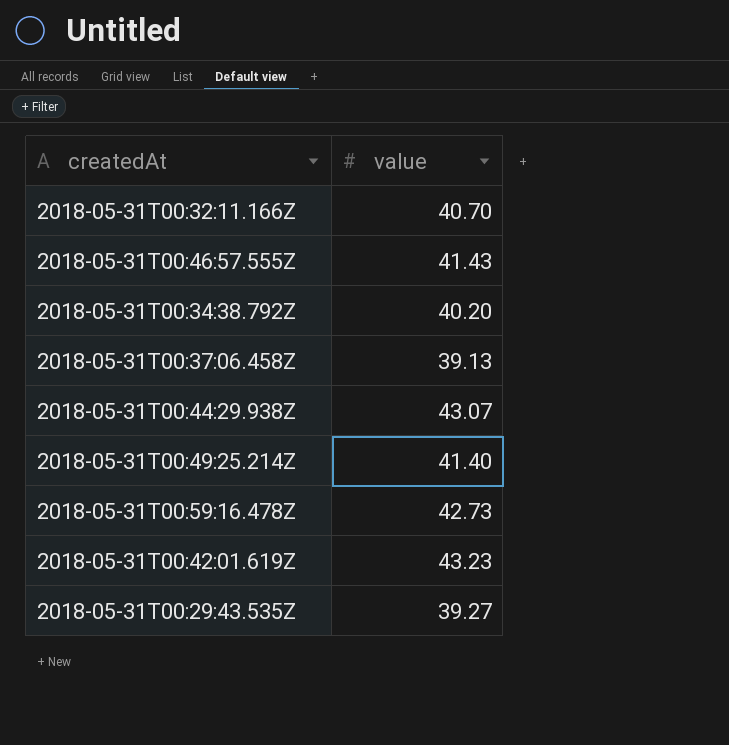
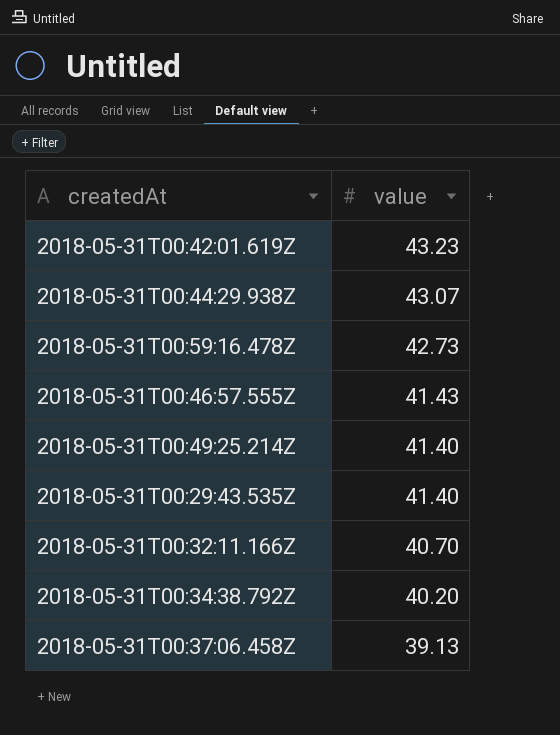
row order: none -> value descending
2018-05-31T00:29:43.535Z | value: 39.27 -> 41.40

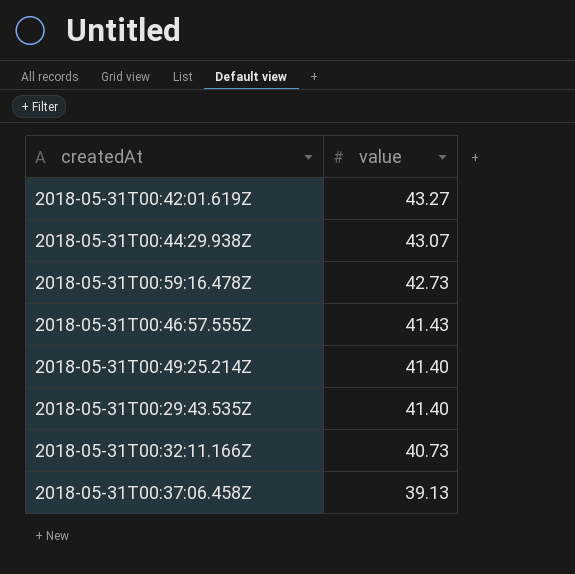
row 2018-05-31T00:34:38.792Z: 40.20 -> none
2018-05-31T00:42:01.619Z | value: 43.23 -> 43.27
2018-05-31T00:32:11.166Z | value: 40.70 -> 40.73

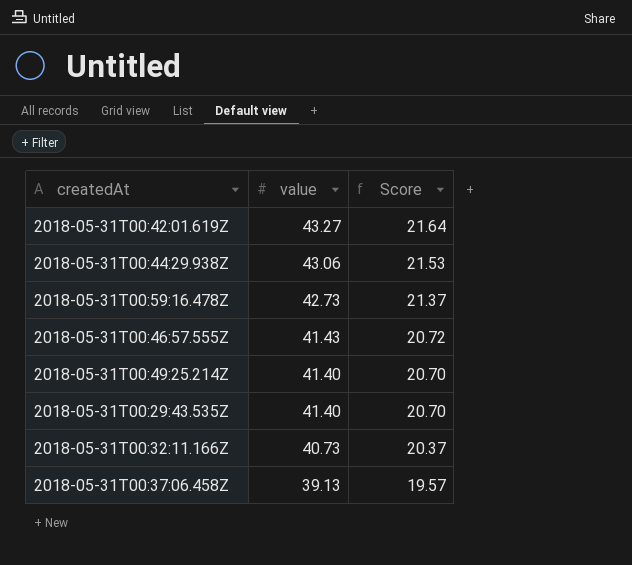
column Score | formula: none -> [value] * 0.5
2018-05-31T00:44:29.938Z | value: 43.07 -> 43.06

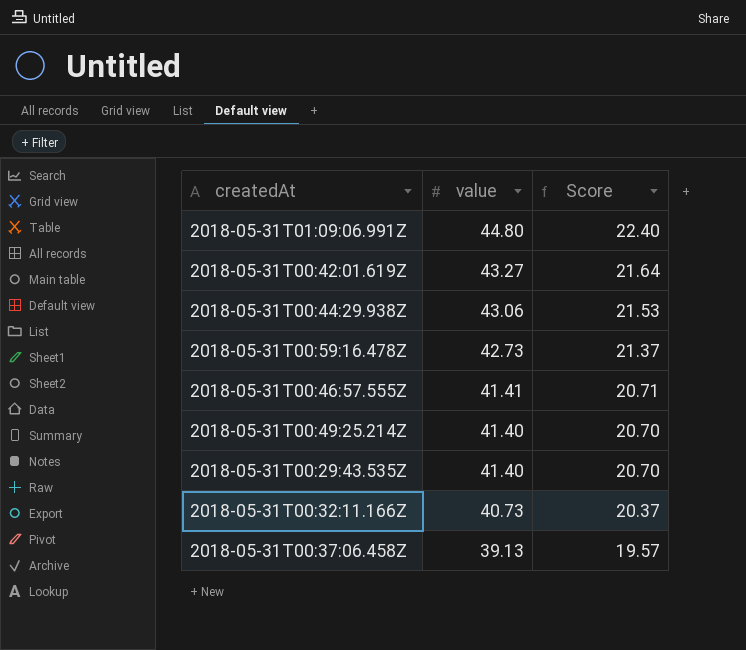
row 2018-05-31T01:09:06.991Z: none -> 44.80 | 22.40
2018-05-31T00:46:57.555Z | value: 41.43 -> 41.41
2018-05-31T00:46:57.555Z | Score: 20.72 -> 20.71

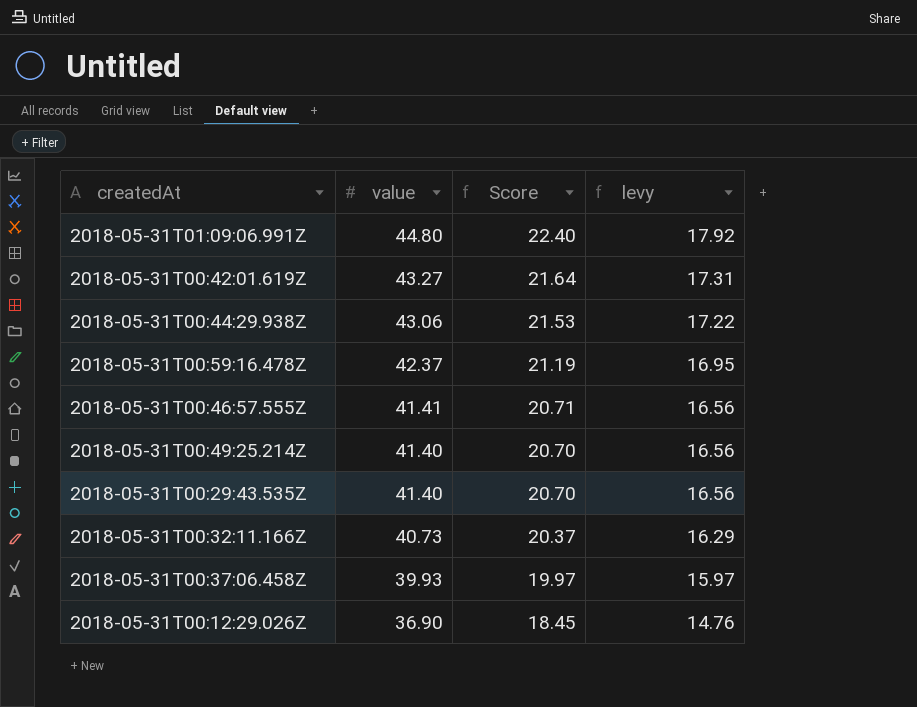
column levy | formula: none -> [value] * 0.4
2018-05-31T00:59:16.478Z | value: 42.73 -> 42.37
2018-05-31T00:59:16.478Z | Score: 21.37 -> 21.19
2018-05-31T00:37:06.458Z | value: 39.13 -> 39.93
2018-05-31T00:37:06.458Z | Score: 19.57 -> 19.97
row 2018-05-31T00:12:29.026Z: none -> 36.90 | 18.45 | 14.76

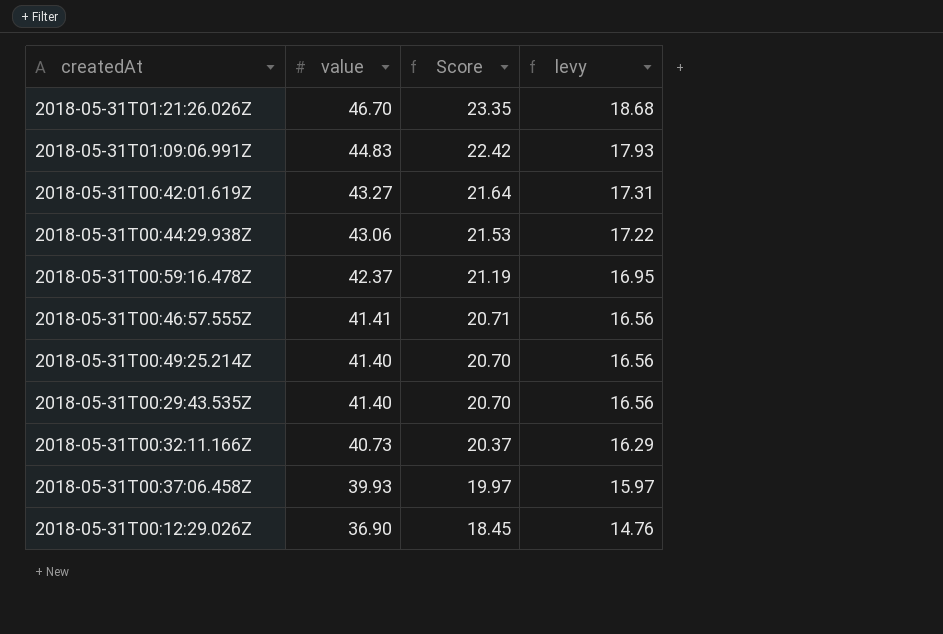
row 2018-05-31T01:21:26.026Z: none -> 46.70 | 23.35 | 18.68
2018-05-31T01:09:06.991Z | value: 44.80 -> 44.83
2018-05-31T01:09:06.991Z | Score: 22.40 -> 22.42
2018-05-31T01:09:06.991Z | levy: 17.92 -> 17.93

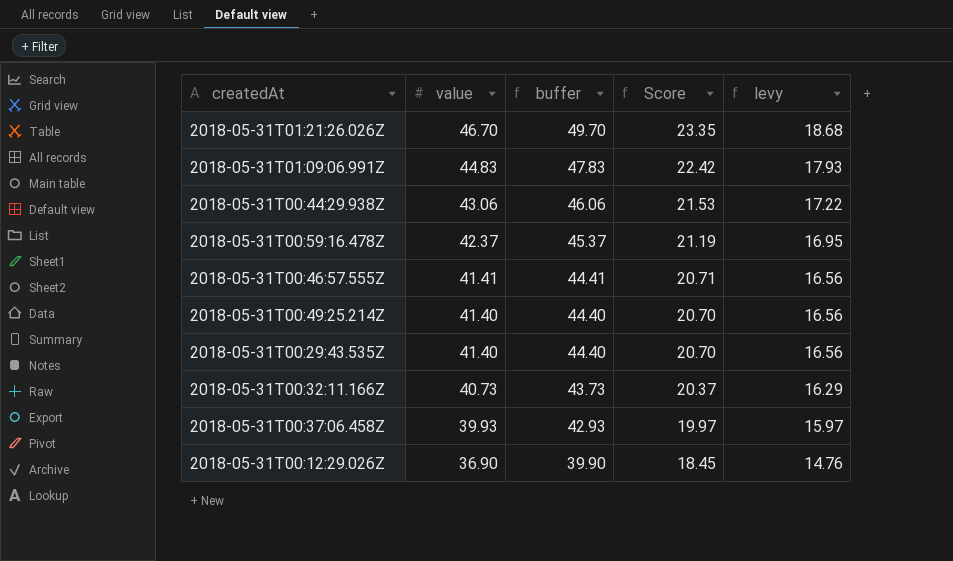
column buffer | formula: none -> [value] + 3
row 2018-05-31T00:42:01.619Z: 43.27 | 21.64 | 17.31 -> none

